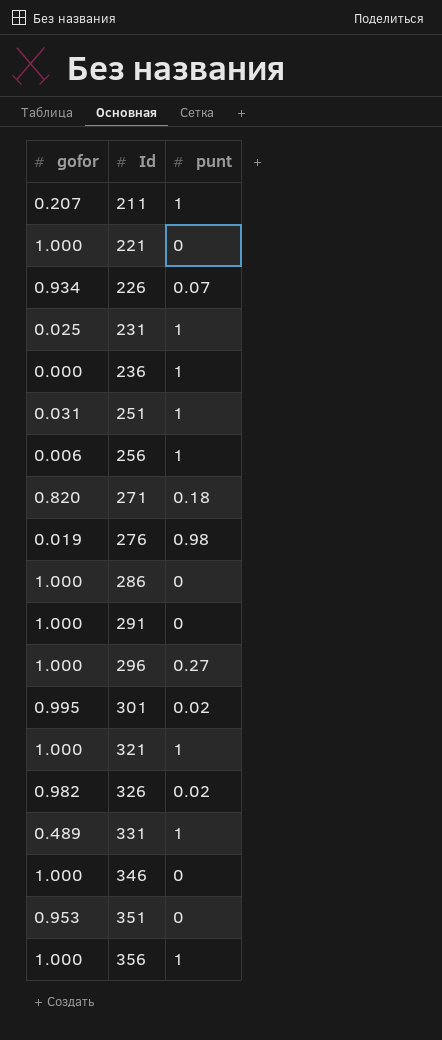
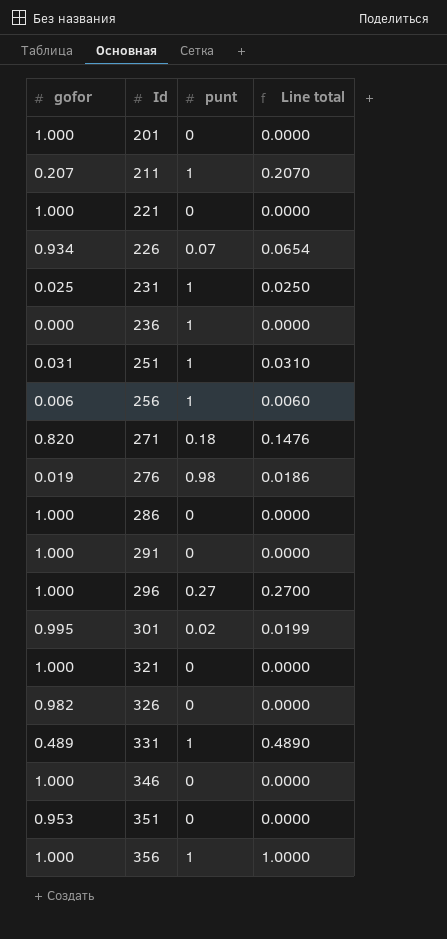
column Line total | formula: none -> [gofor] * [punt]
row 201: none -> 1.000 | 0 | 0.0000
321 | punt: 1 -> 0
326 | punt: 0.02 -> 0

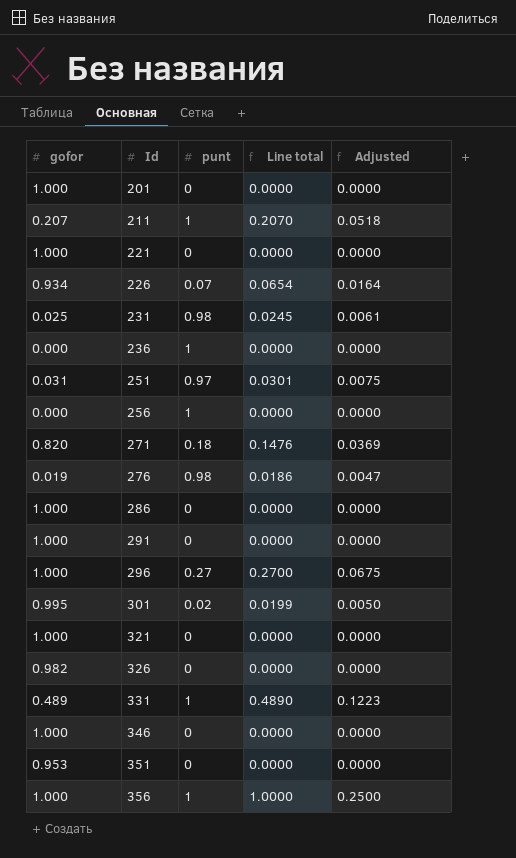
column Adjusted | formula: none -> [Line total] * 0.25
231 | punt: 1 -> 0.98
231 | Line total: 0.0250 -> 0.0245
251 | punt: 1 -> 0.97
251 | Line total: 0.0310 -> 0.0301
256 | gofor: 0.006 -> 0.000
256 | Line total: 0.0060 -> 0.0000

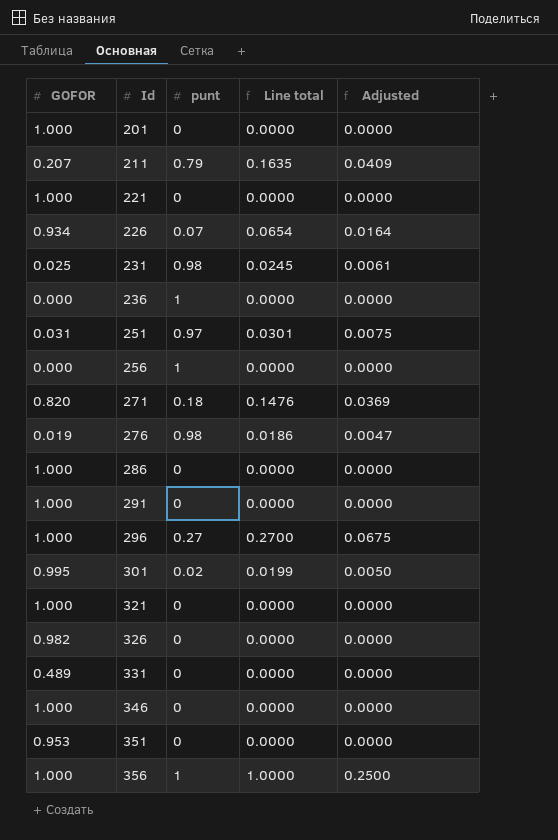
column name: gofor -> GOFOR
211 | punt: 1 -> 0.79
211 | Line total: 0.2070 -> 0.1635
211 | Adjusted: 0.0518 -> 0.0409
331 | punt: 1 -> 0
331 | Line total: 0.4890 -> 0.0000
331 | Adjusted: 0.1223 -> 0.0000

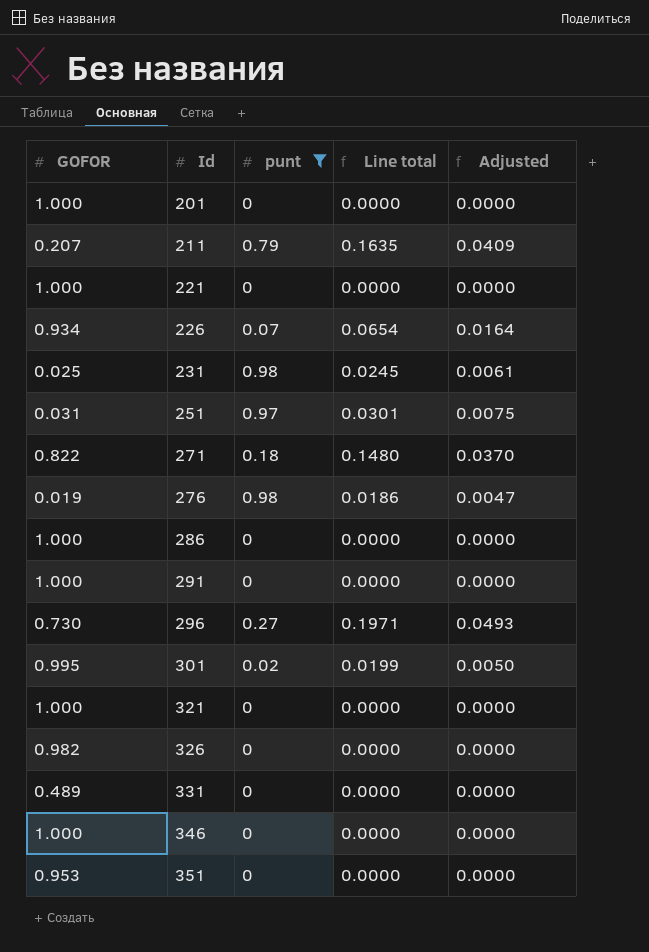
filter: none -> punt != 1
271 | GOFOR: 0.820 -> 0.822
271 | Line total: 0.1476 -> 0.1480
271 | Adjusted: 0.0369 -> 0.0370
296 | GOFOR: 1.000 -> 0.730
296 | Line total: 0.2700 -> 0.1971
296 | Adjusted: 0.0675 -> 0.0493

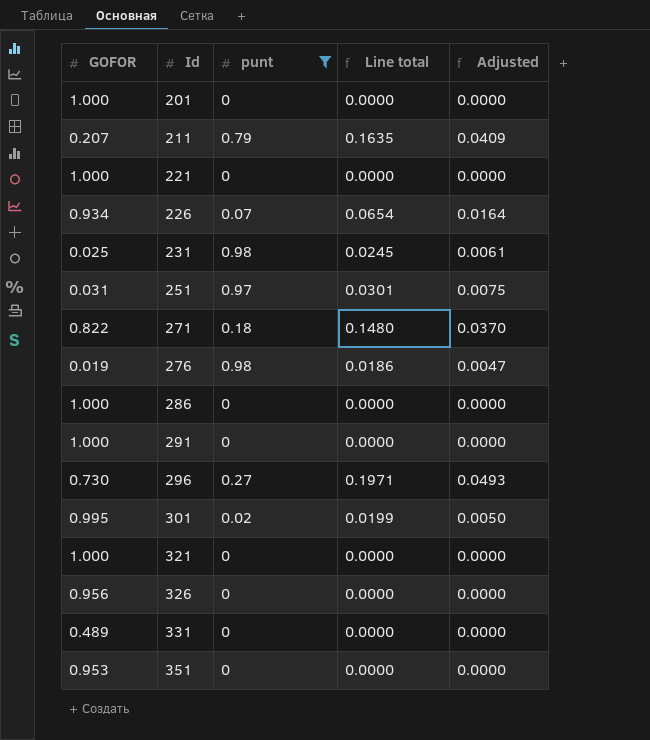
row 346: 1.000 | 0 | 0.0000 | 0.0000 -> none
326 | GOFOR: 0.982 -> 0.956

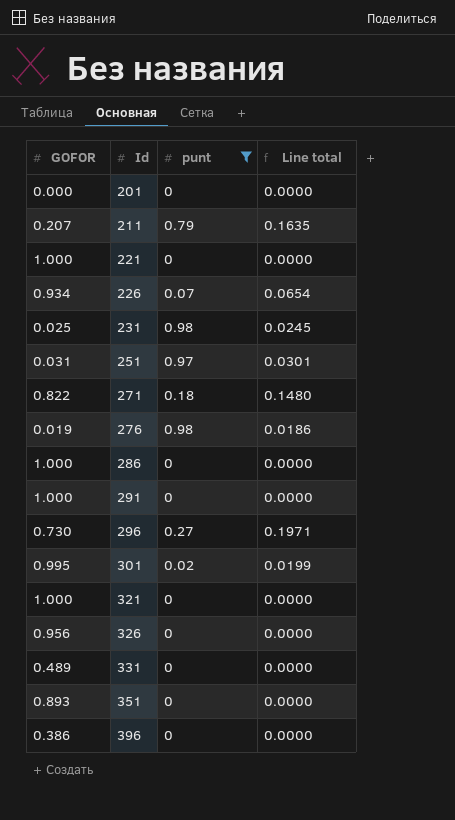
column Adjusted | formula: [Line total] * 0.25 -> none
201 | GOFOR: 1.000 -> 0.000
351 | GOFOR: 0.953 -> 0.893
row 396: none -> 0.386 | 0 | 0.0000

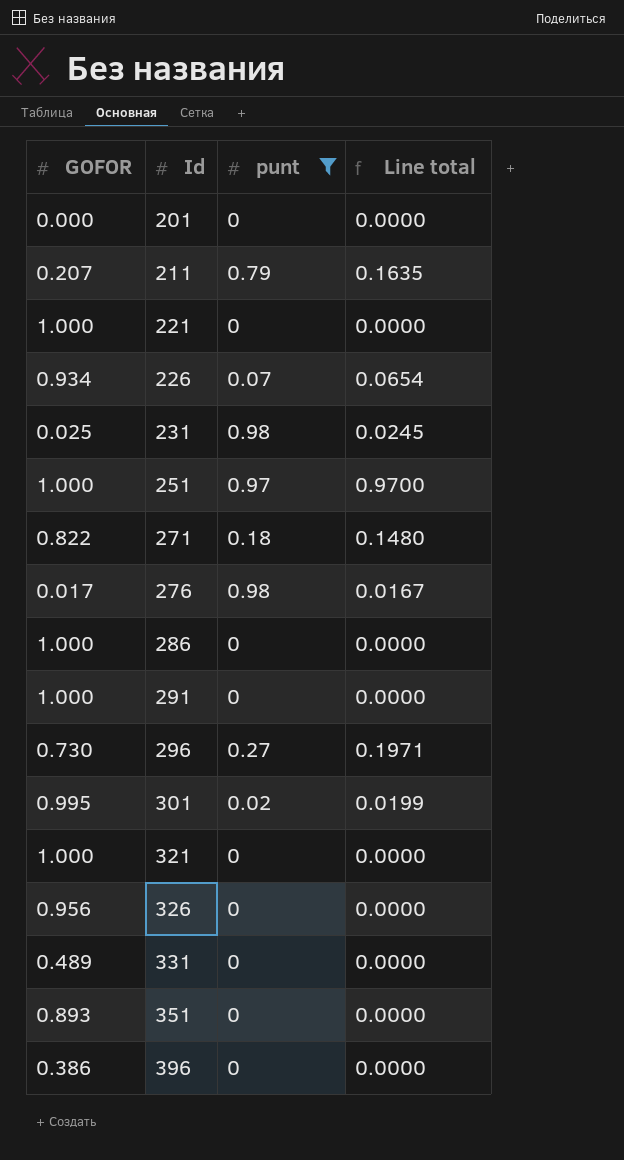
251 | GOFOR: 0.031 -> 1.000
251 | Line total: 0.0301 -> 0.9700
276 | GOFOR: 0.019 -> 0.017
276 | Line total: 0.0186 -> 0.0167

